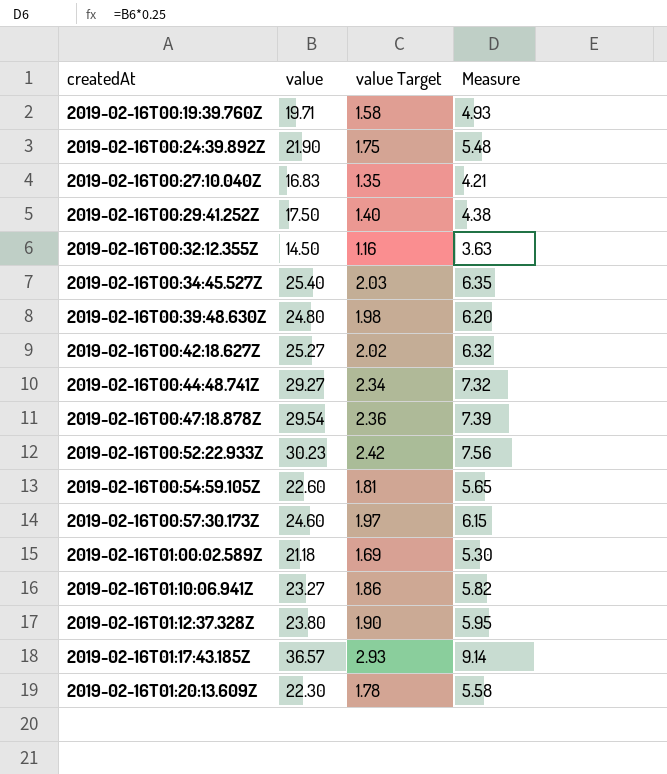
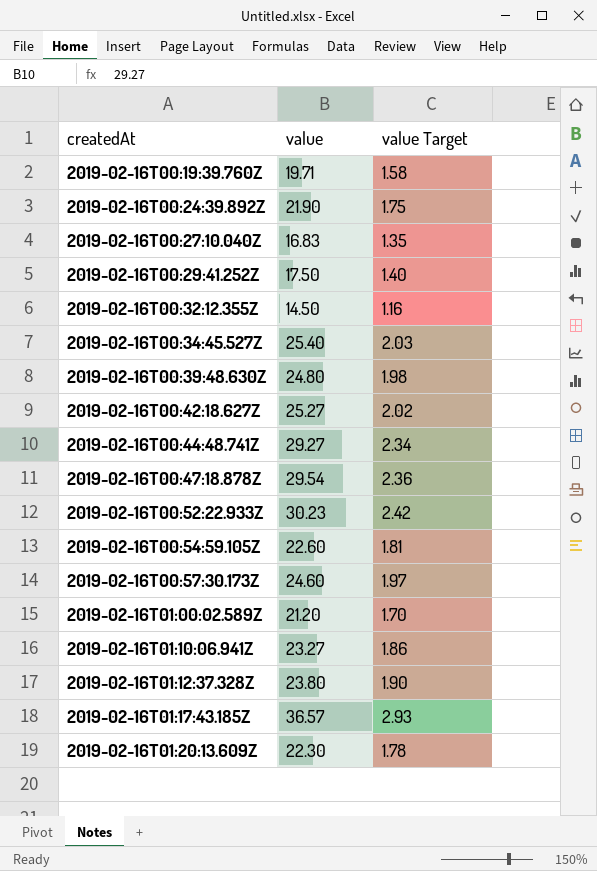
column Measure | formula: [value] * 0.25 -> none
2019-02-16T01:00:02.589Z | value: 21.18 -> 21.20
2019-02-16T01:00:02.589Z | value Target: 1.69 -> 1.70

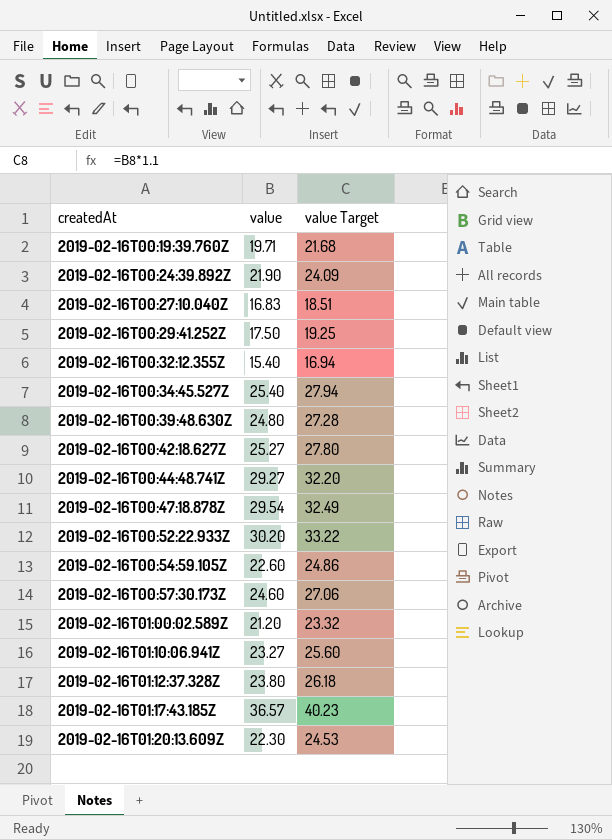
column value Target | formula: [value] * 0.08 -> [value] * 1.1
2019-02-16T00:32:12.355Z | value: 14.50 -> 15.40
2019-02-16T00:52:22.933Z | value: 30.23 -> 30.20

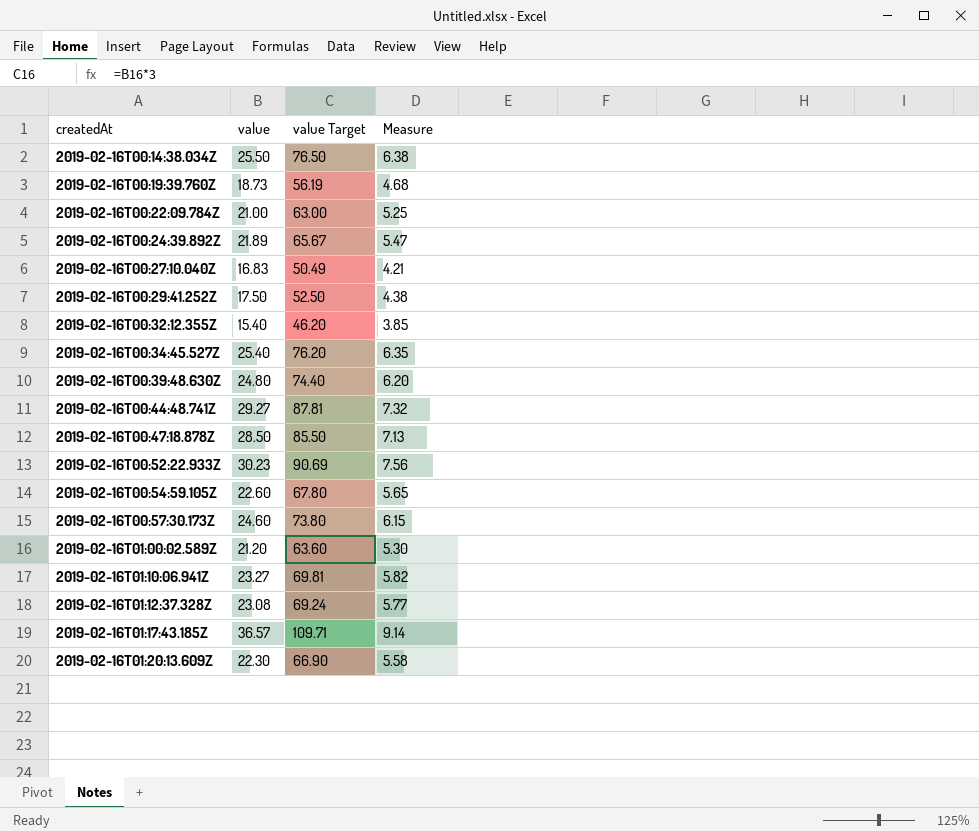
column value Target | formula: [value] * 1.1 -> [value] * 3
column Measure | formula: none -> [value] * 0.25
row 2019-02-16T00:42:18.627Z: 25.27 | 27.80 -> none
row 2019-02-16T00:14:38.034Z: none -> 25.50 | 76.50 | 6.38
2019-02-16T00:19:39.760Z | value: 19.71 -> 18.73
row 2019-02-16T00:22:09.784Z: none -> 21.00 | 63.00 | 5.25
2019-02-16T00:24:39.892Z | value: 21.90 -> 21.89
2019-02-16T00:47:18.878Z | value: 29.54 -> 28.50
2019-02-16T00:52:22.933Z | value: 30.20 -> 30.23
2019-02-16T01:12:37.328Z | value: 23.80 -> 23.08

